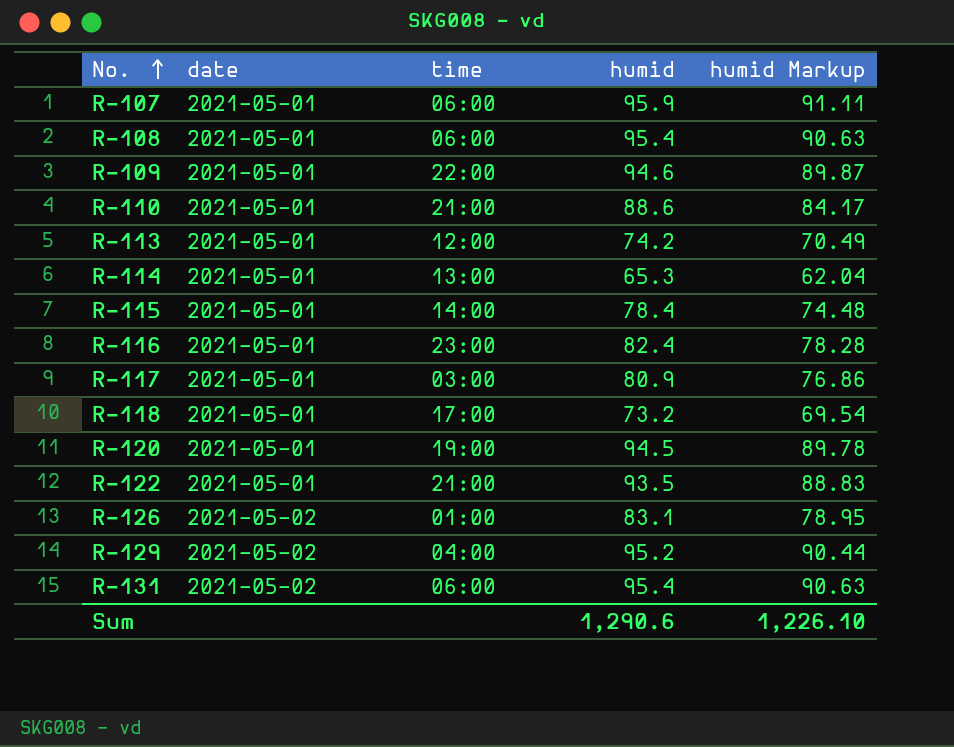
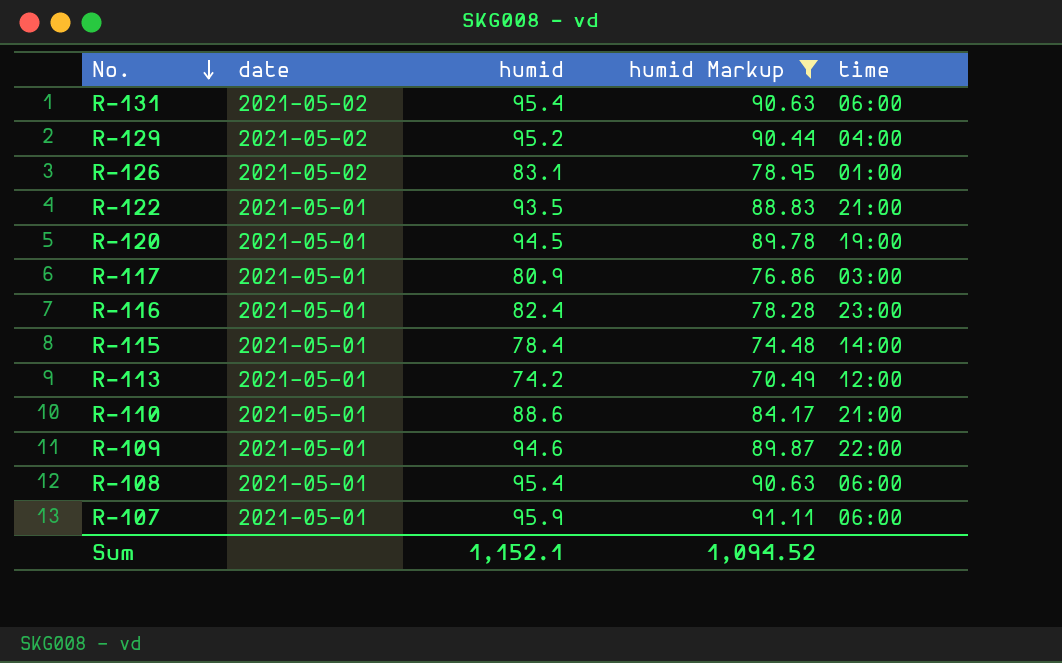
filter: none -> humid Markup >= 70.49
row order: No. ascending -> No. descending
column time | position: 3 -> 5
Sum | humid: 1,290.6 -> 1,152.1
Sum | humid Markup: 1,226.10 -> 1,094.52

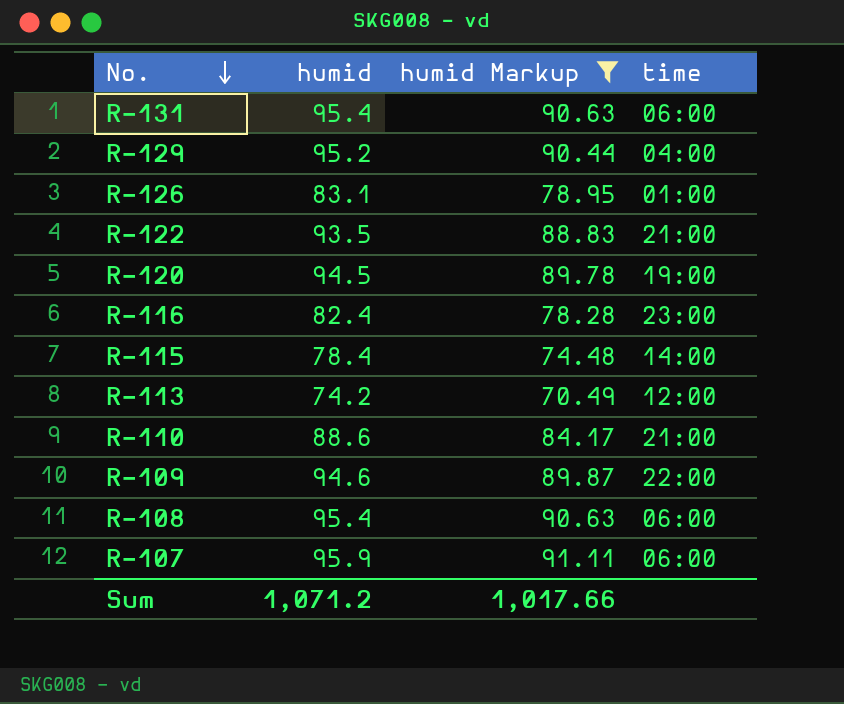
column date | position: 2 -> none
row R-117: 2021-05-01 | 80.9 | 76.86 | 03:00 -> none
Sum | humid: 1,152.1 -> 1,071.2
Sum | humid Markup: 1,094.52 -> 1,017.66

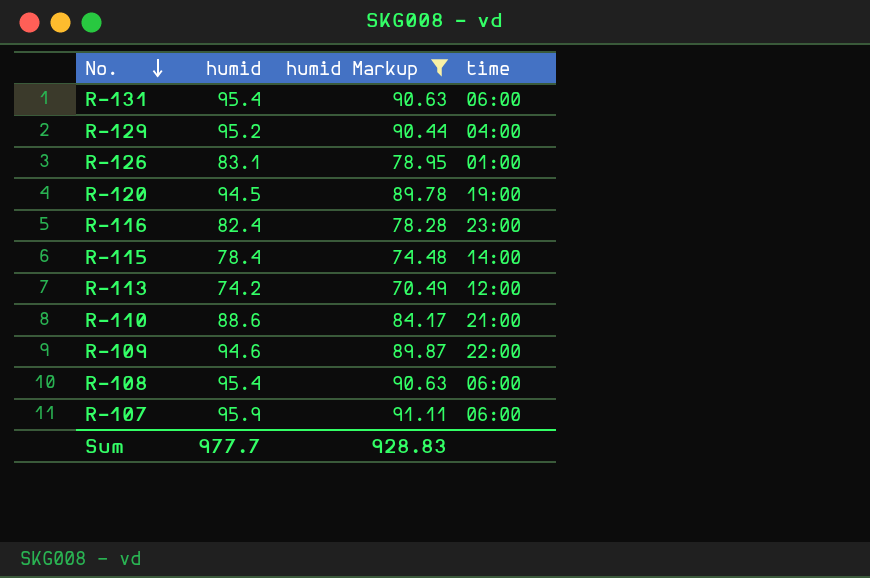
row R-122: 93.5 | 88.83 | 21:00 -> none
Sum | humid: 1,071.2 -> 977.7
Sum | humid Markup: 1,017.66 -> 928.83

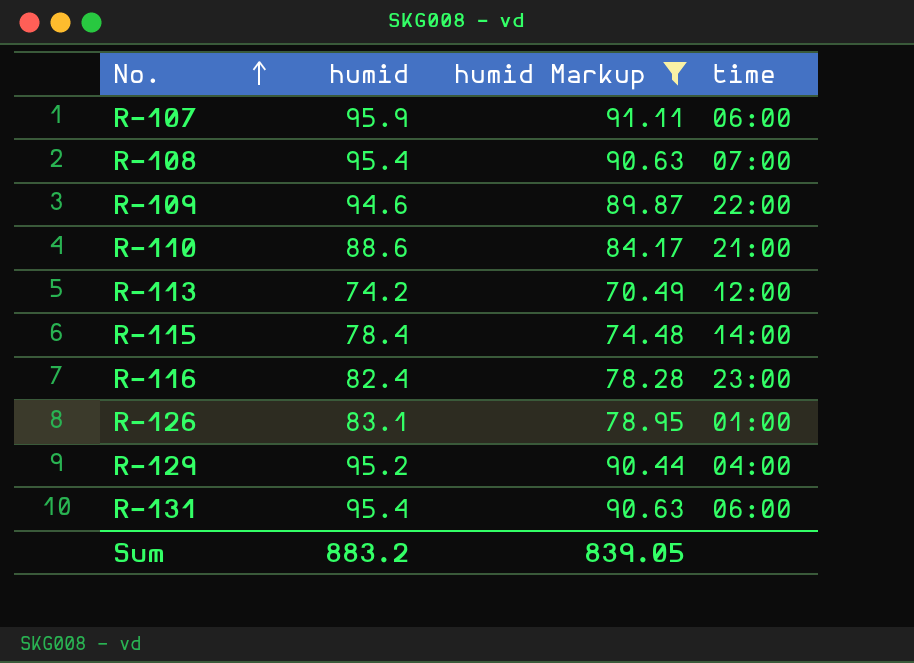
row order: No. descending -> No. ascending
row R-120: 94.5 | 89.78 | 19:00 -> none
R-108 | time: 06:00 -> 07:00
Sum | humid: 977.7 -> 883.2
Sum | humid Markup: 928.83 -> 839.05

